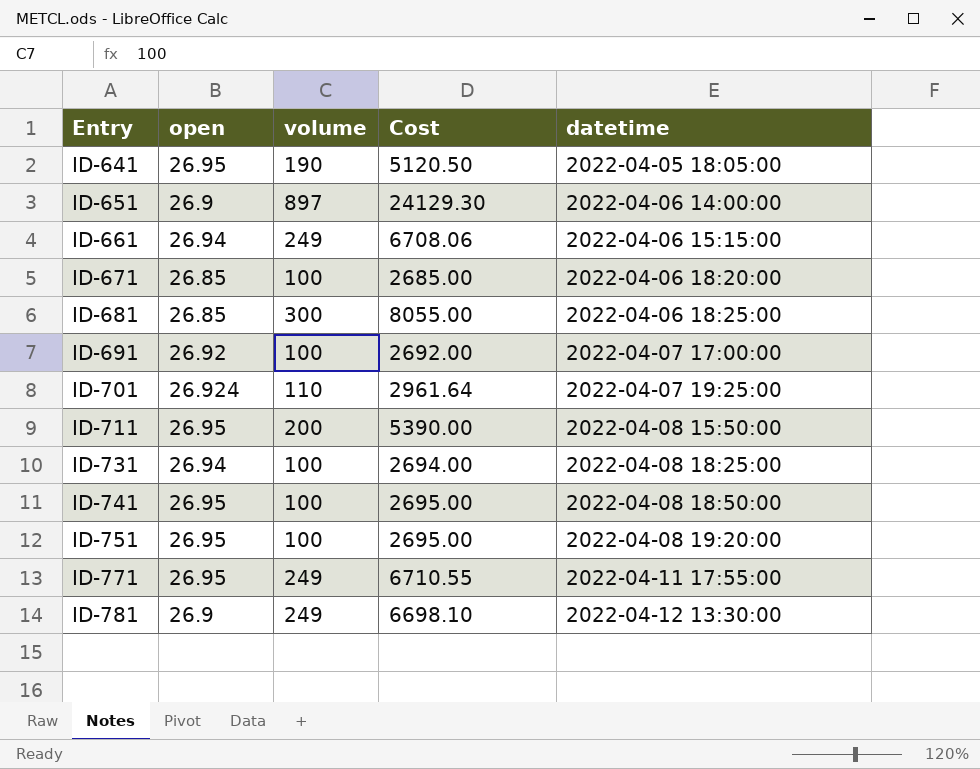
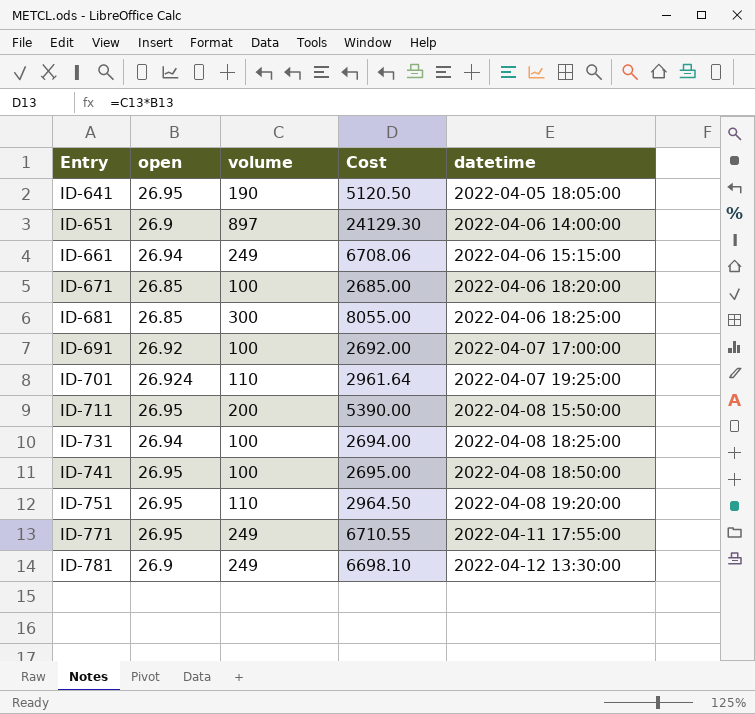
ID-751 | volume: 100 -> 110
ID-751 | Cost: 2695.00 -> 2964.50

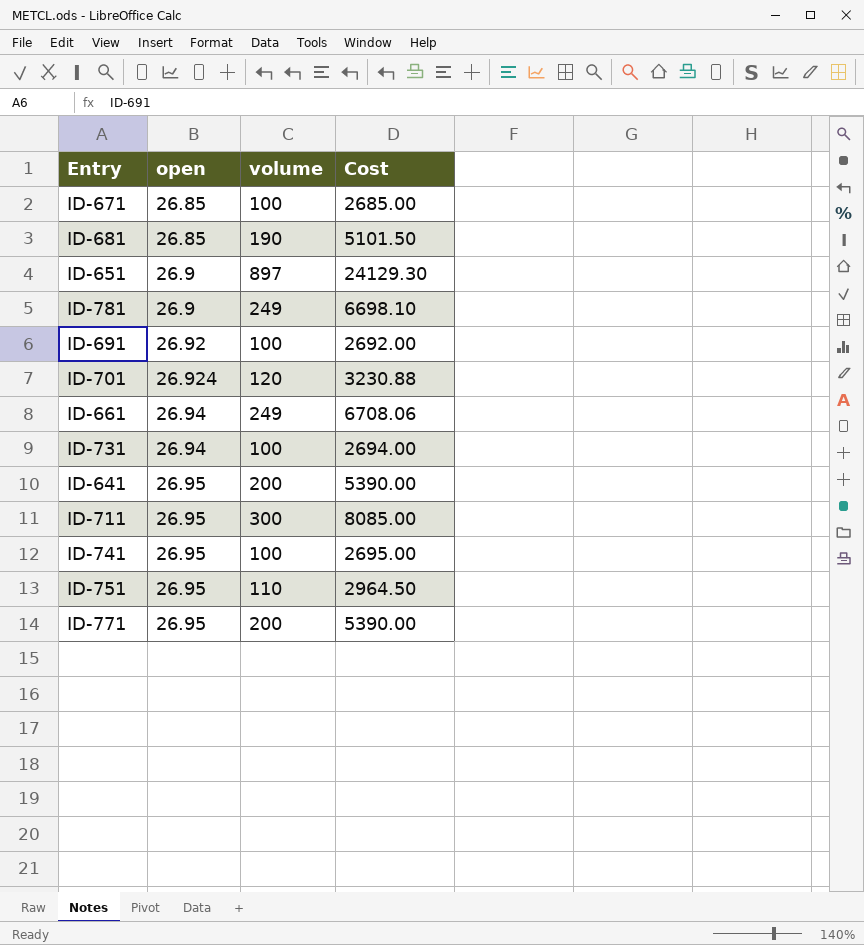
row order: Entry ascending -> open ascending
column datetime | position: 5 -> none
ID-681 | volume: 300 -> 190
ID-681 | Cost: 8055.00 -> 5101.50
ID-701 | volume: 110 -> 120
ID-701 | Cost: 2961.64 -> 3230.88
ID-641 | volume: 190 -> 200
ID-641 | Cost: 5120.50 -> 5390.00
ID-711 | volume: 200 -> 300
ID-711 | Cost: 5390.00 -> 8085.00
ID-771 | volume: 249 -> 200
ID-771 | Cost: 6710.55 -> 5390.00

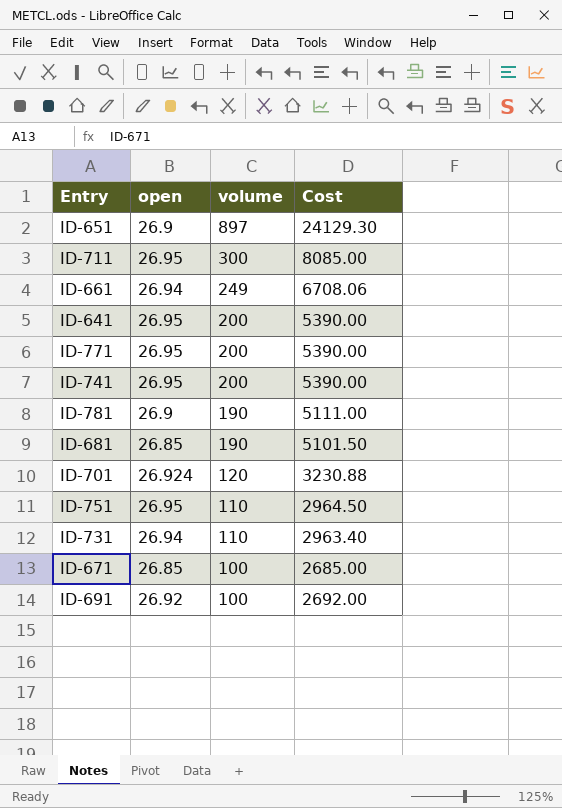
row order: open ascending -> volume descending
ID-741 | volume: 100 -> 200
ID-741 | Cost: 2695.00 -> 5390.00
ID-781 | volume: 249 -> 190
ID-781 | Cost: 6698.10 -> 5111.00
ID-731 | volume: 100 -> 110
ID-731 | Cost: 2694.00 -> 2963.40

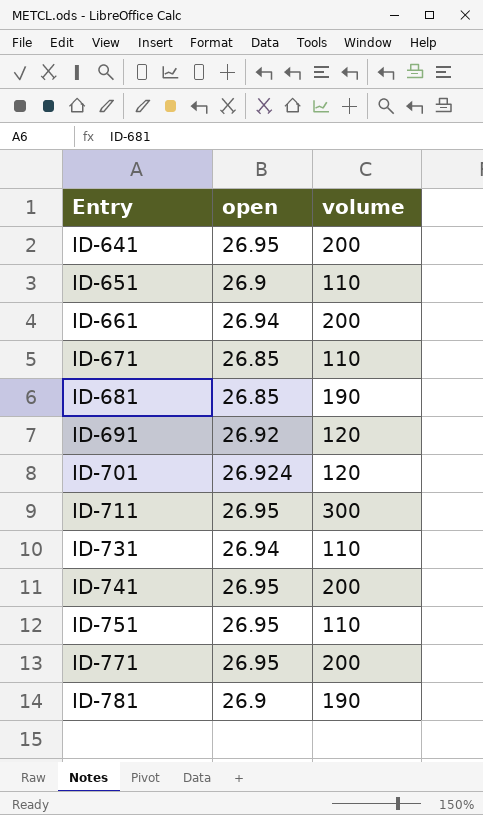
row order: volume descending -> Entry ascending
column Cost | formula: [open] * [volume] -> none
ID-651 | volume: 897 -> 110
ID-661 | volume: 249 -> 200
ID-671 | volume: 100 -> 110
ID-691 | volume: 100 -> 120

